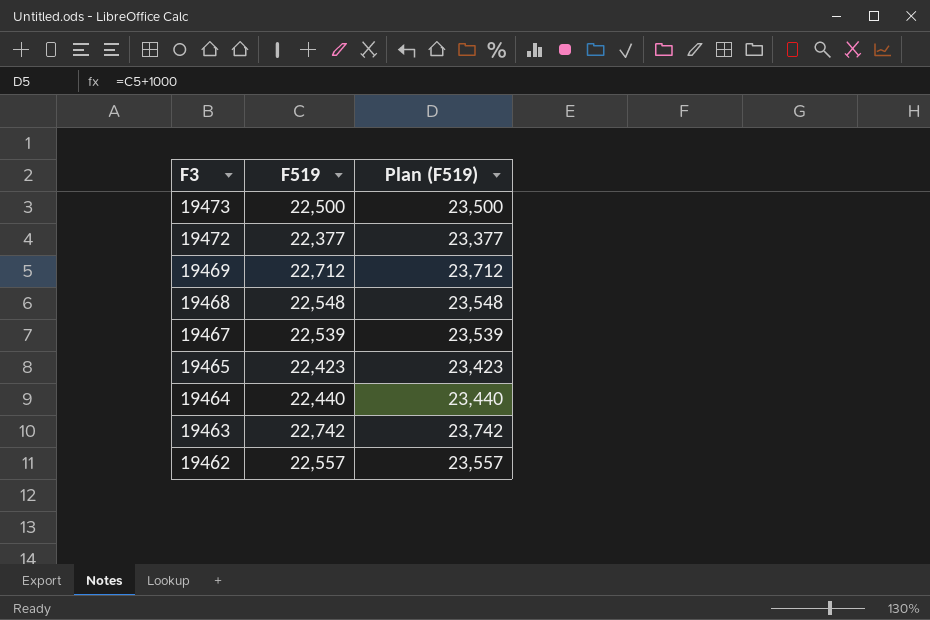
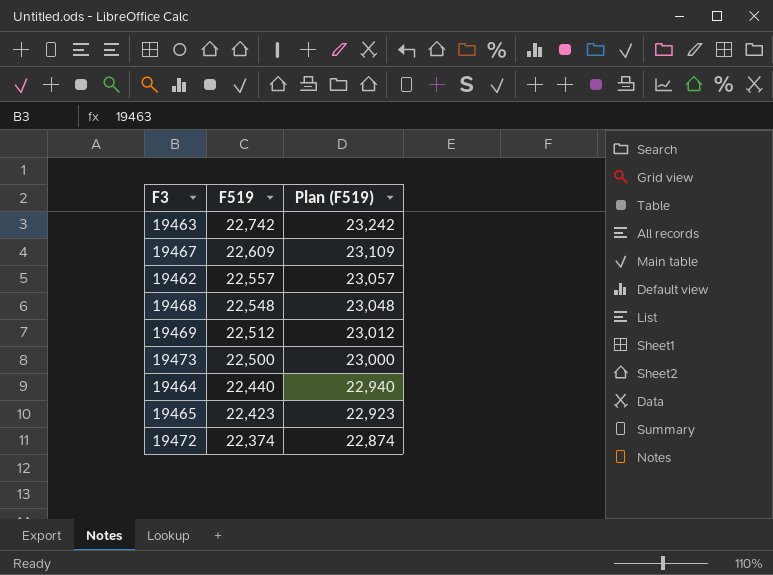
row order: F3 descending -> F519 descending
column Plan (F519) | formula: [F519] + 1000 -> [F519] + 500
19467 | F519: 22,539 -> 22,609
19469 | F519: 22,712 -> 22,512
19472 | F519: 22,377 -> 22,374

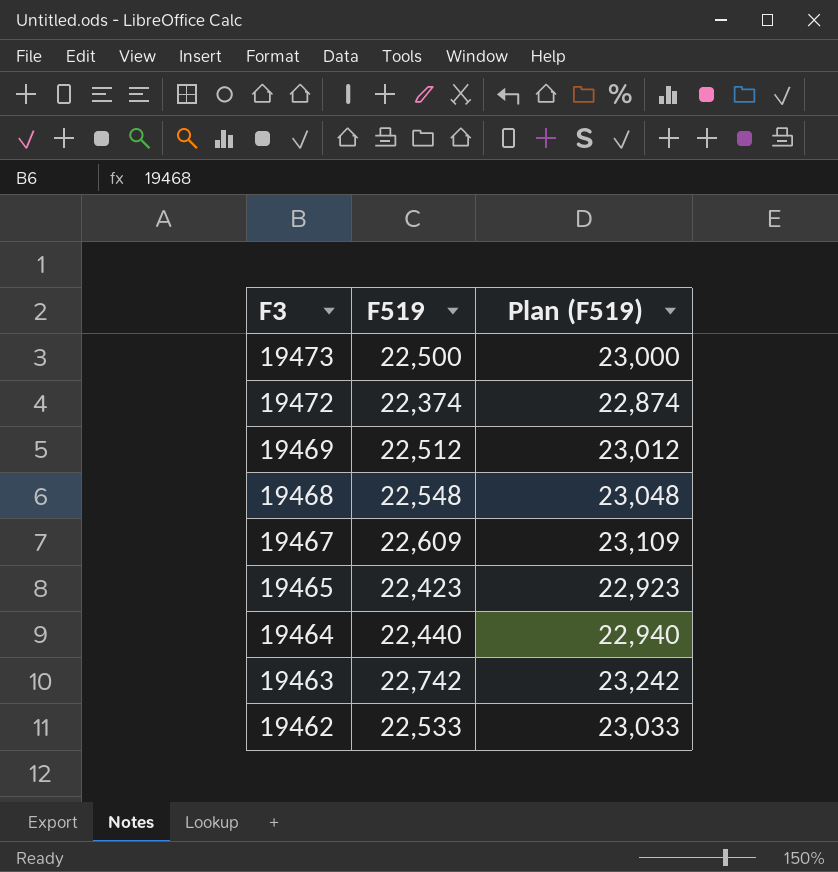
row order: F519 descending -> F3 descending
19462 | F519: 22,557 -> 22,533
19462 | Plan (F519): 23,057 -> 23,033

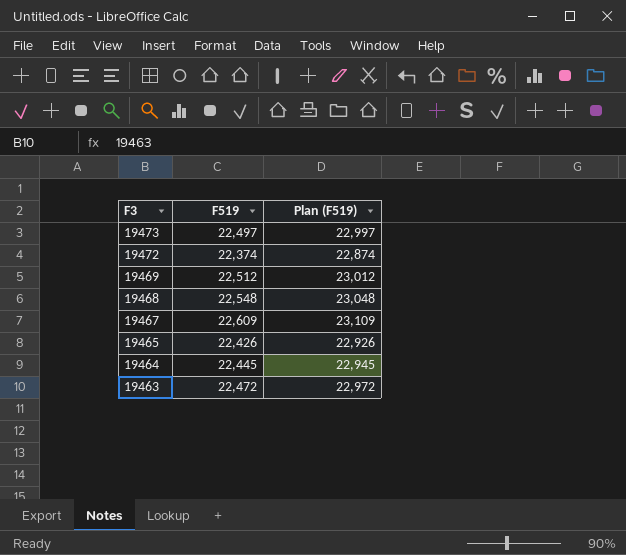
row 19462: 22,533 | 23,033 -> none
19473 | F519: 22,500 -> 22,497
19473 | Plan (F519): 23,000 -> 22,997
19465 | F519: 22,423 -> 22,426
19465 | Plan (F519): 22,923 -> 22,926
19464 | F519: 22,440 -> 22,445
19464 | Plan (F519): 22,940 -> 22,945
19463 | F519: 22,742 -> 22,472
19463 | Plan (F519): 23,242 -> 22,972

